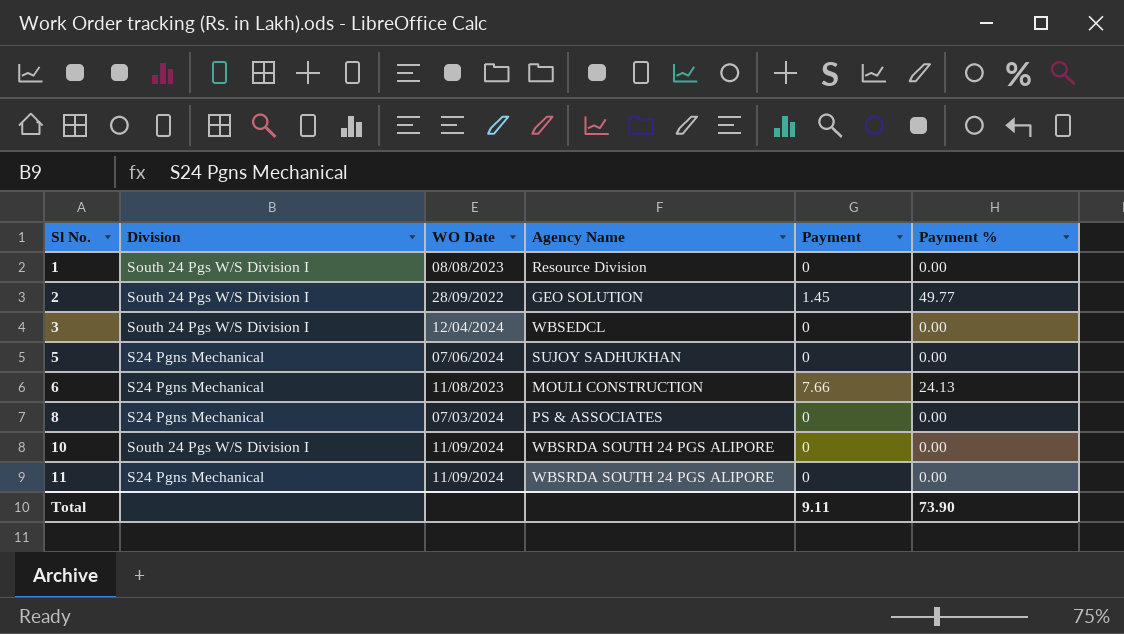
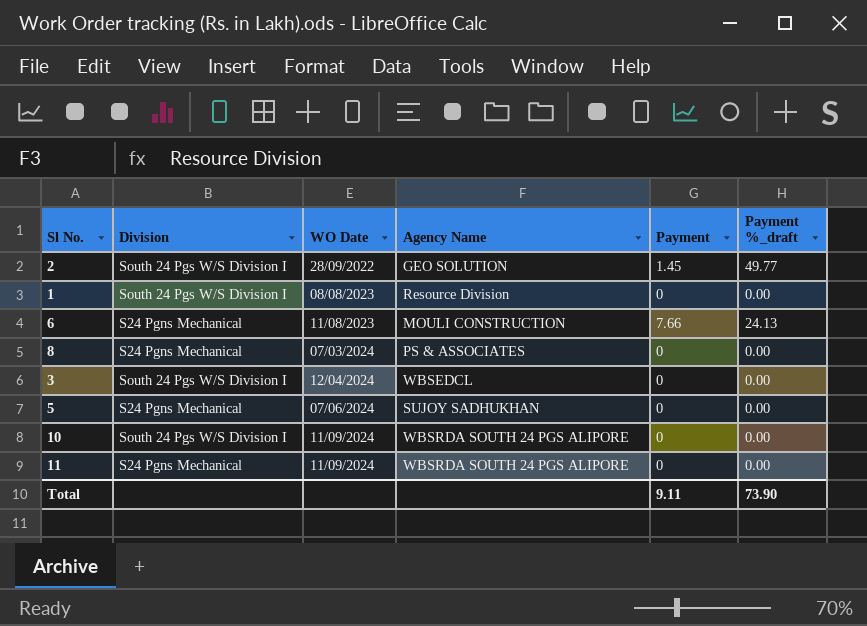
row order: Sl No. ascending -> WO Date ascending
column name: Payment % -> Payment %_draft

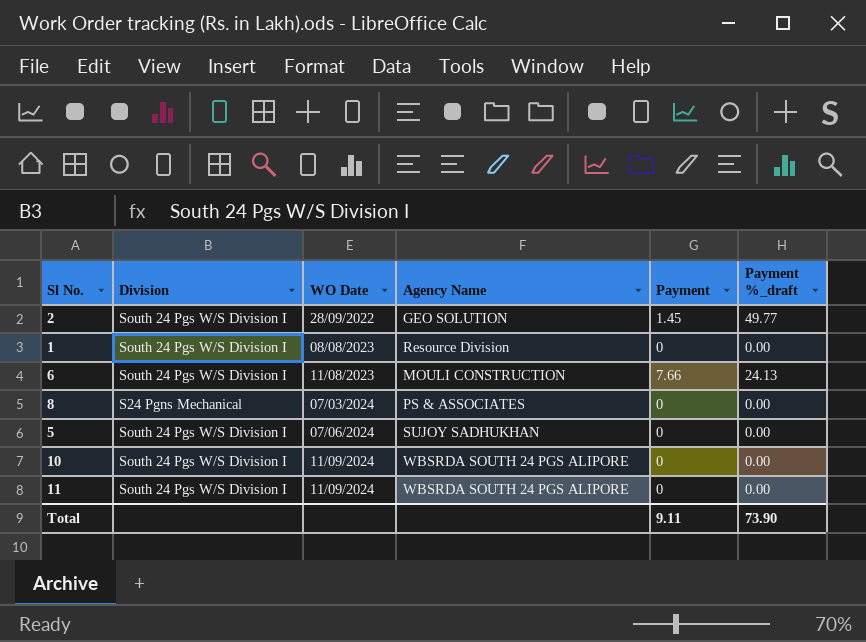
row 3: South 24 Pgs W/S Division I | 12/04/2024 | WBSEDCL | 0 | 0.00 -> none
6 | Division: S24 Pgns Mechanical -> South 24 Pgs W/S Division I
5 | Division: S24 Pgns Mechanical -> South 24 Pgs W/S Division I
11 | Division: S24 Pgns Mechanical -> South 24 Pgs W/S Division I

